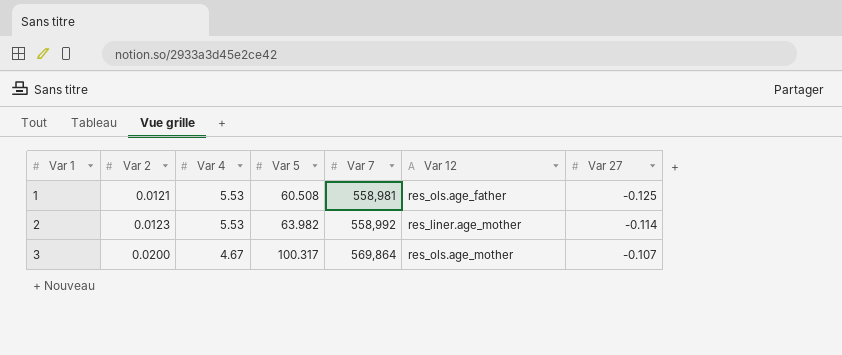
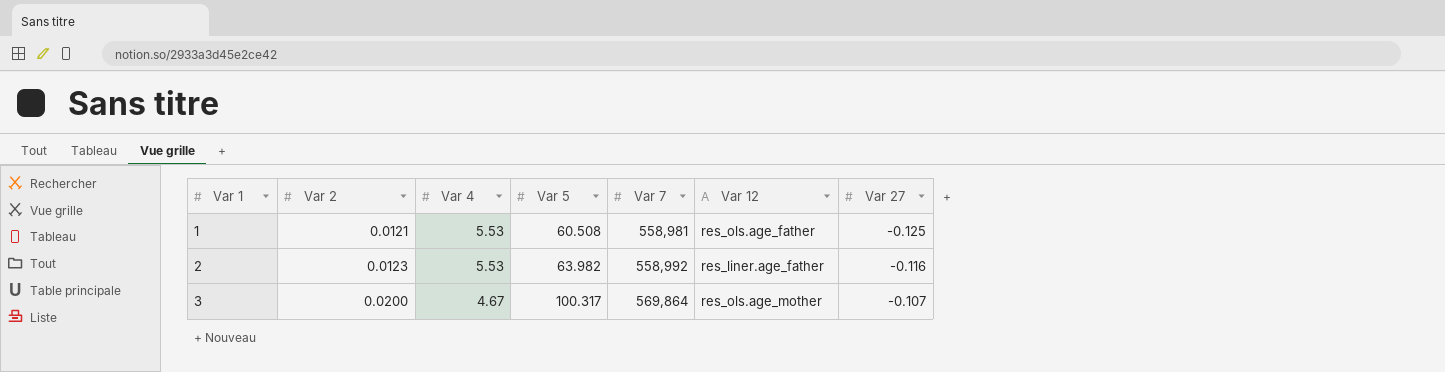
2 | Var 12: res_liner.age_mother -> res_liner.age_father
2 | Var 27: -0.114 -> -0.116

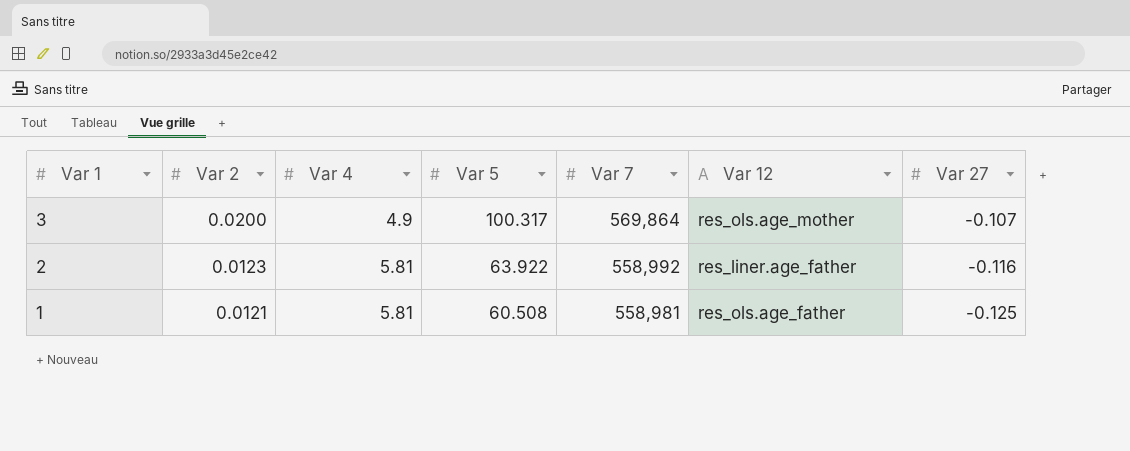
row order: Var 1 ascending -> Var 1 descending
3 | Var 4: 4.67 -> 4.9
2 | Var 4: 5.53 -> 5.81
2 | Var 5: 63.982 -> 63.922
1 | Var 4: 5.53 -> 5.81

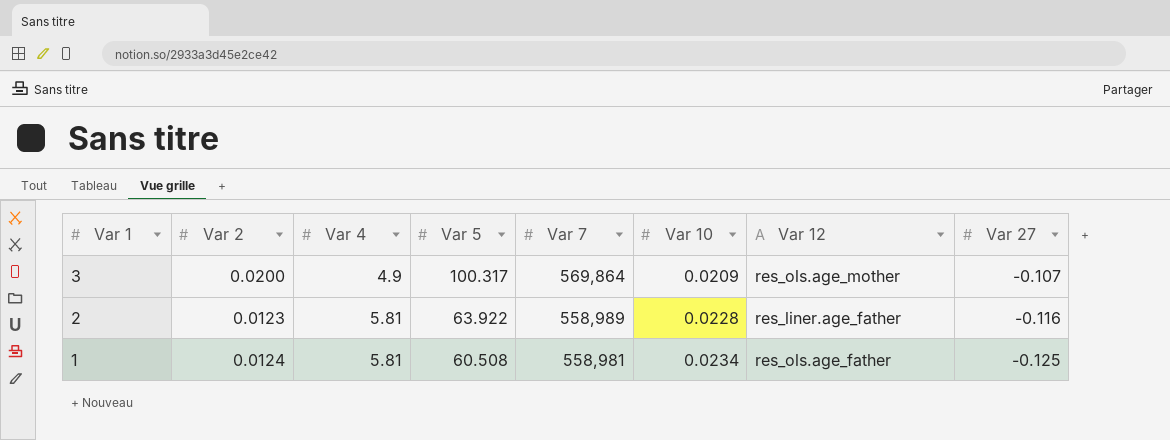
column Var 10 | position: none -> 6
2 | Var 7: 558,992 -> 558,989
1 | Var 2: 0.0121 -> 0.0124

